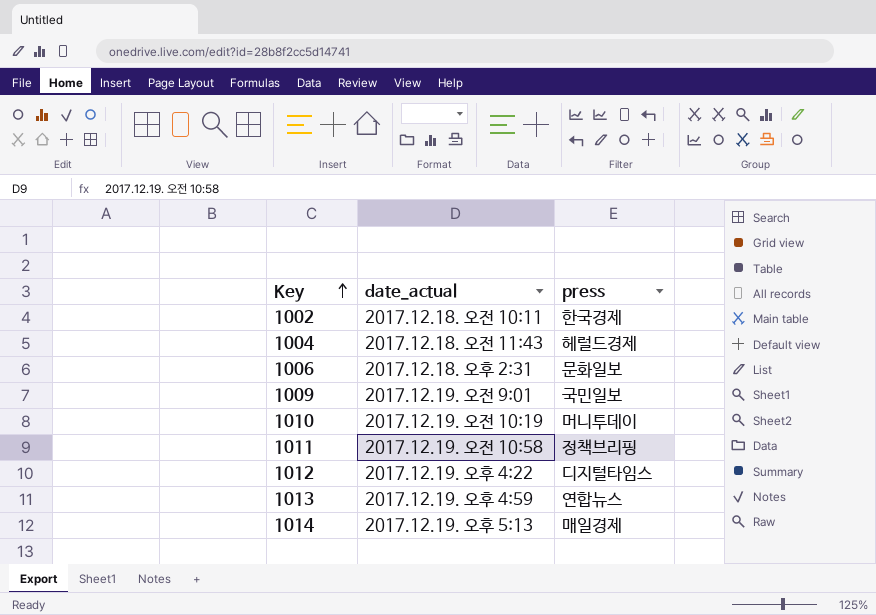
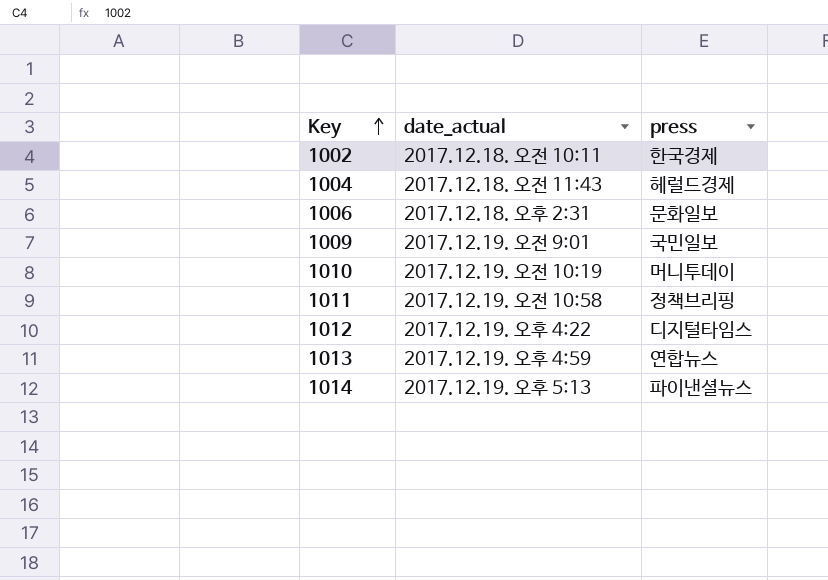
1014 | press: 매일경제 -> 파이낸셜뉴스

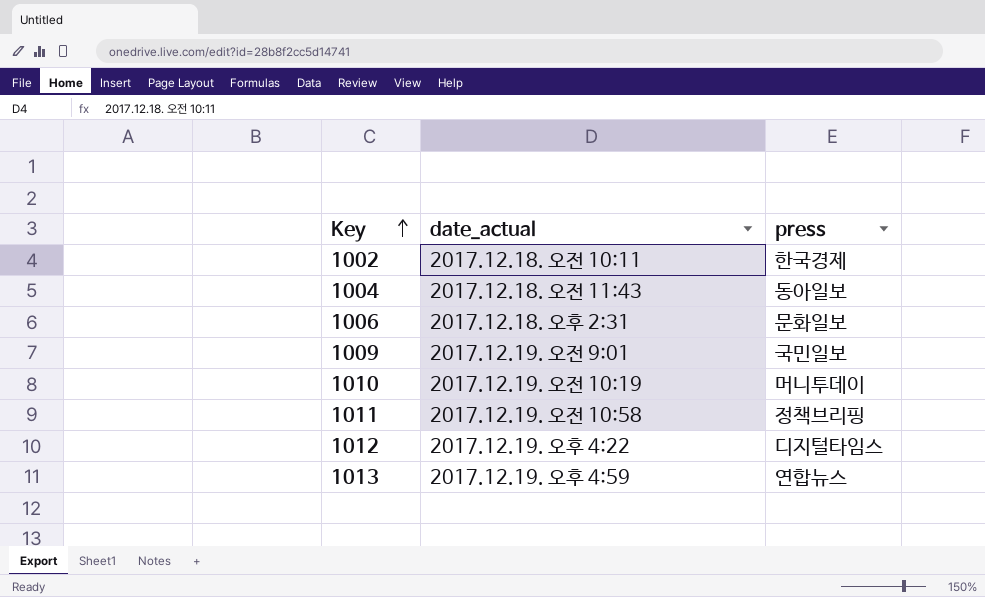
row 1014: 2017.12.19. 오후 5:13 | 파이낸셜뉴스 -> none
1004 | press: 헤럴드경제 -> 동아일보

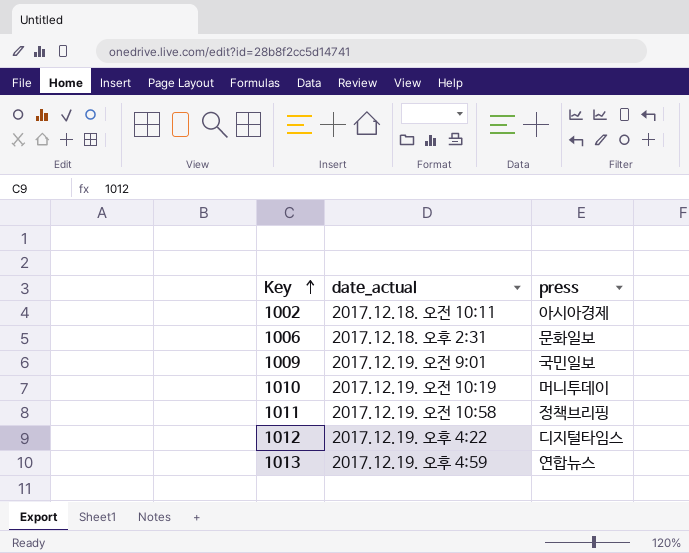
row 1004: 2017.12.18. 오전 11:43 | 동아일보 -> none
1002 | press: 한국경제 -> 아시아경제

